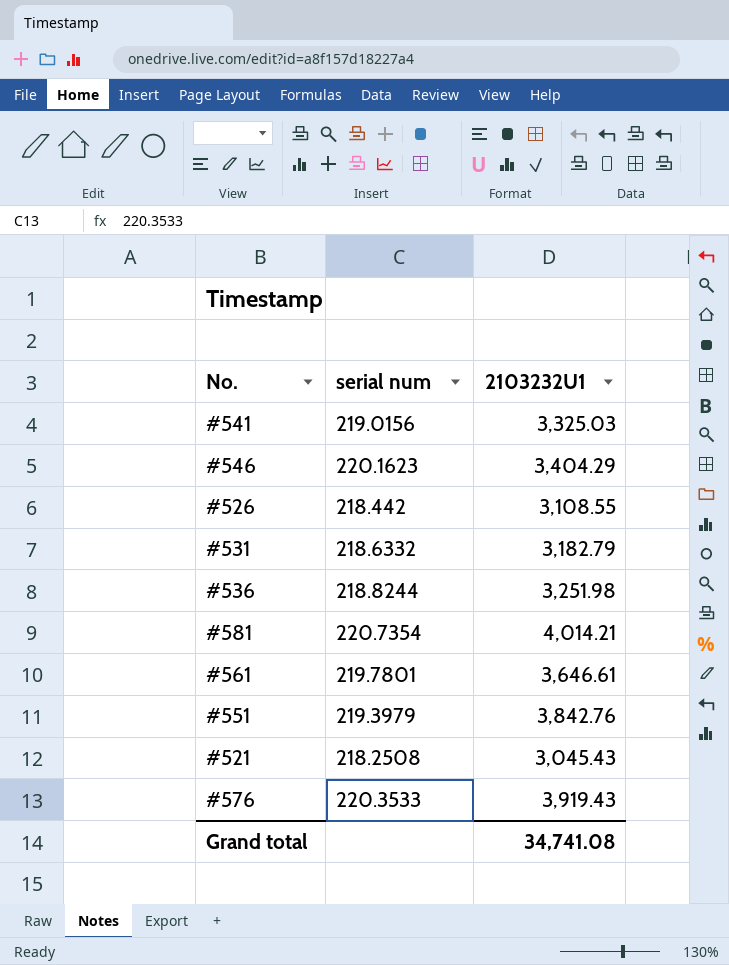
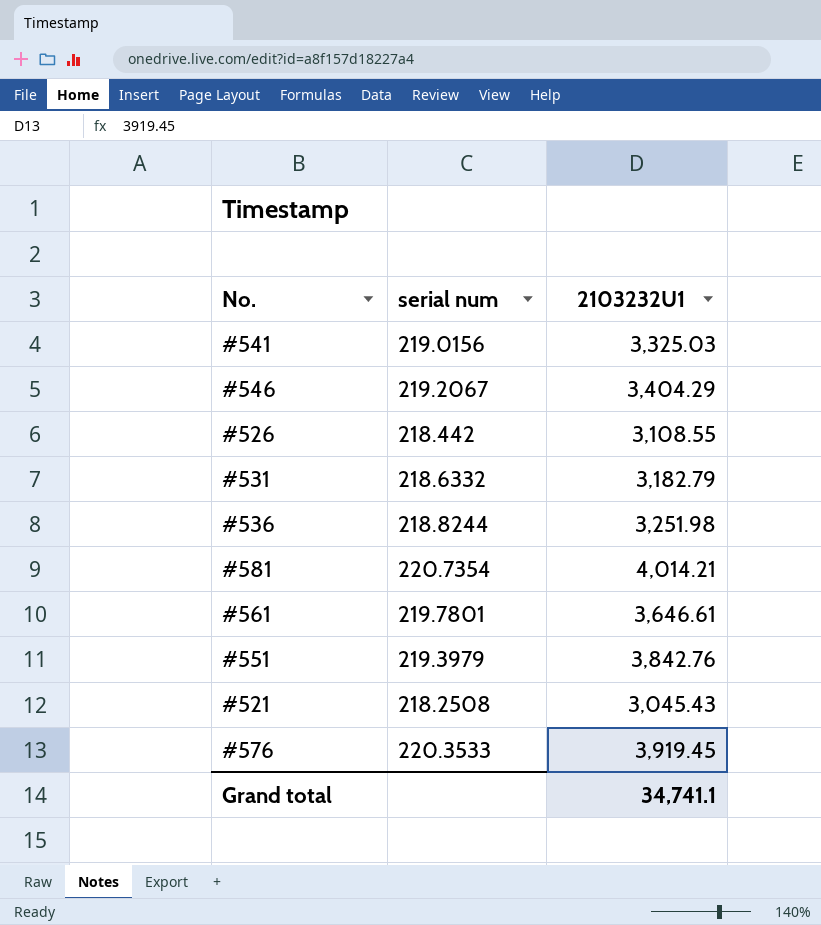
#546 | serial num: 220.1623 -> 219.2067
#576 | 2103232U1: 3,919.43 -> 3,919.45
Grand total | 2103232U1: 34,741.08 -> 34,741.1

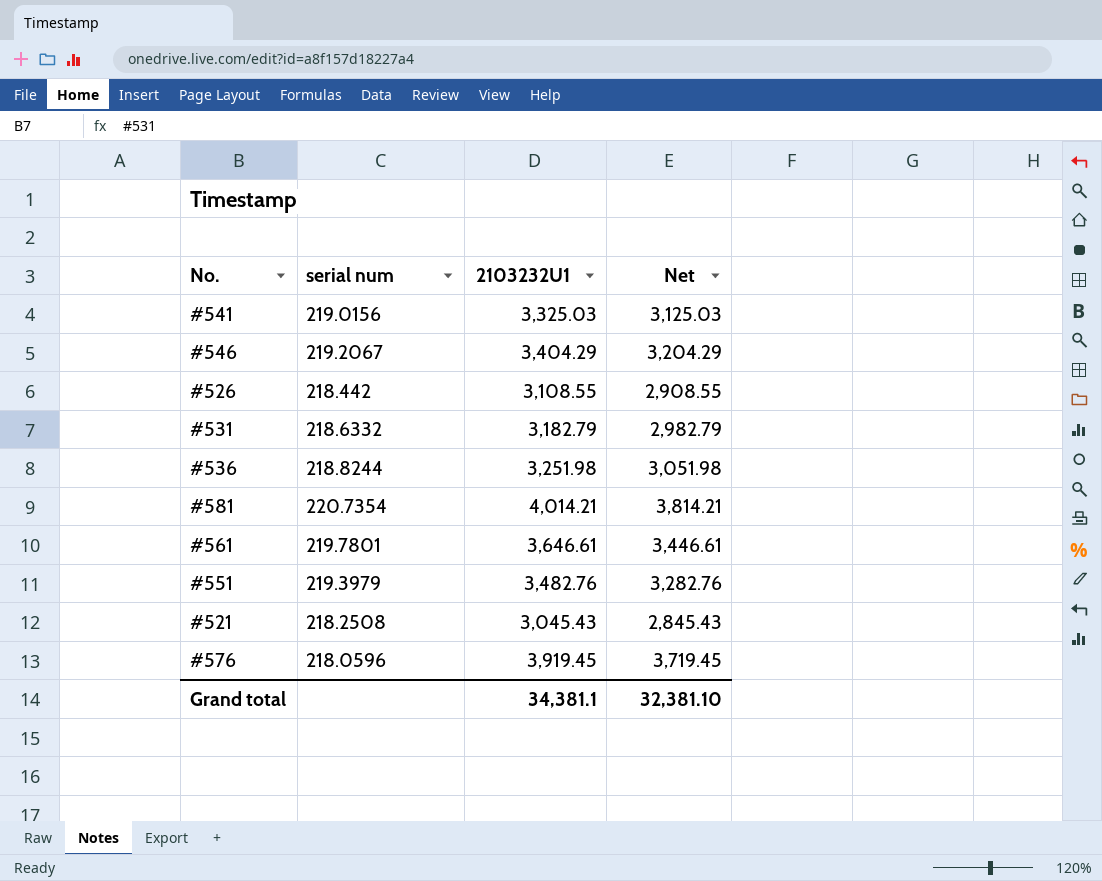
column Net | formula: none -> [2103232U1] - 200
#551 | 2103232U1: 3,842.76 -> 3,482.76
#576 | serial num: 220.3533 -> 218.0596
Grand total | 2103232U1: 34,741.1 -> 34,381.1

